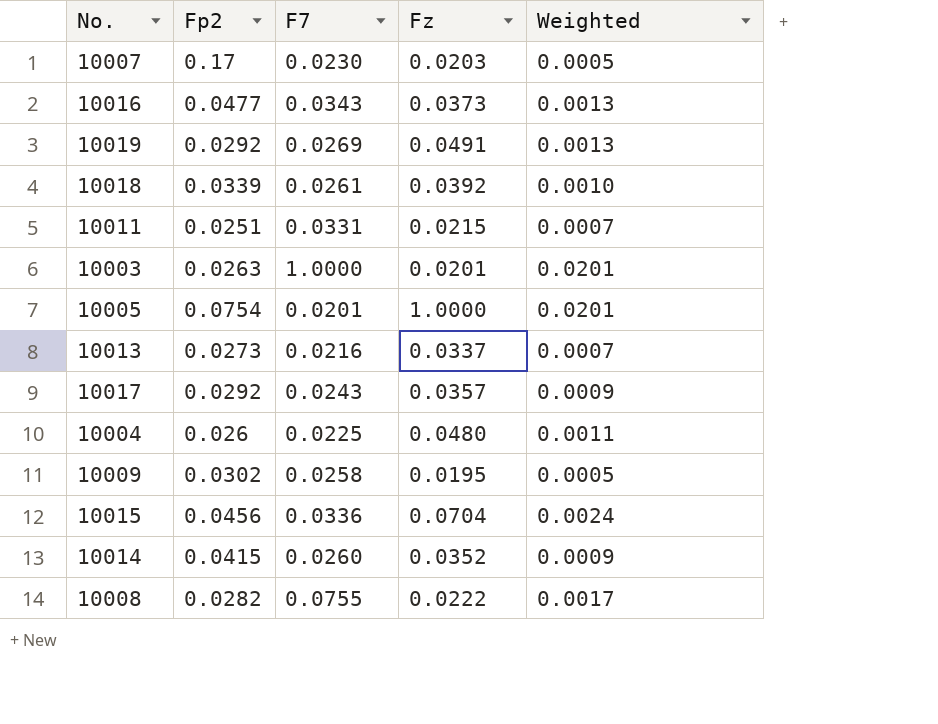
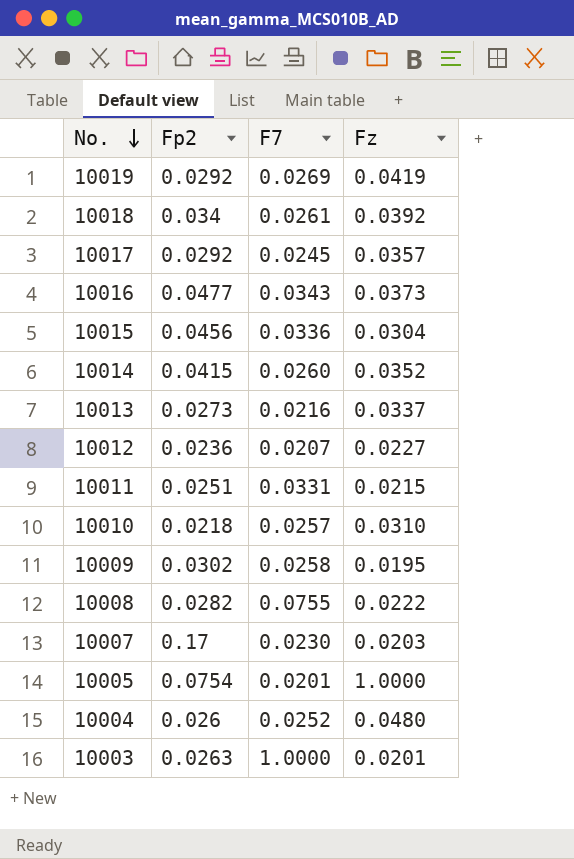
row order: none -> No. descending
column Weighted | formula: [F7] * [Fz] -> none
10019 | Fz: 0.0491 -> 0.0419
10018 | Fp2: 0.0339 -> 0.034
10017 | F7: 0.0243 -> 0.0245
10015 | Fz: 0.0704 -> 0.0304
row 10012: none -> 0.0236 | 0.0207 | 0.0227
row 10010: none -> 0.0218 | 0.0257 | 0.0310
10004 | F7: 0.0225 -> 0.0252

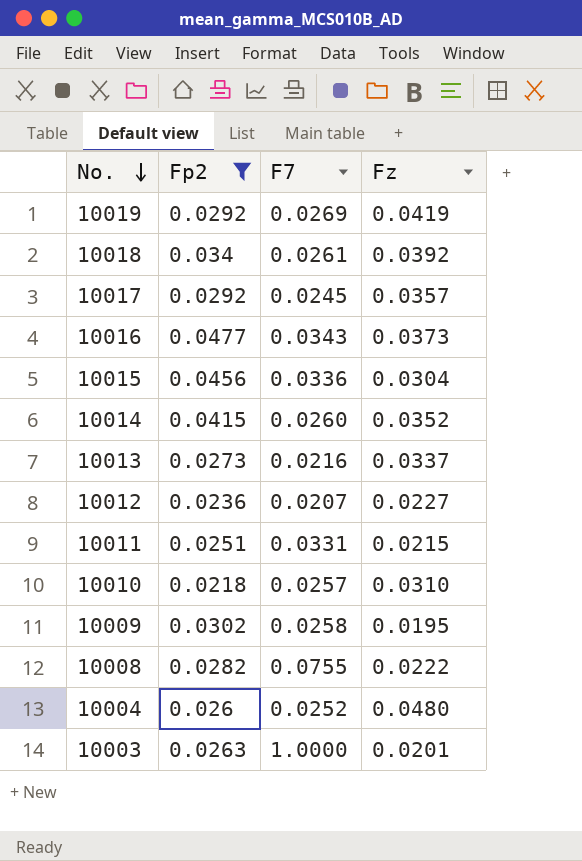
filter: none -> Fp2 <= 0.0477

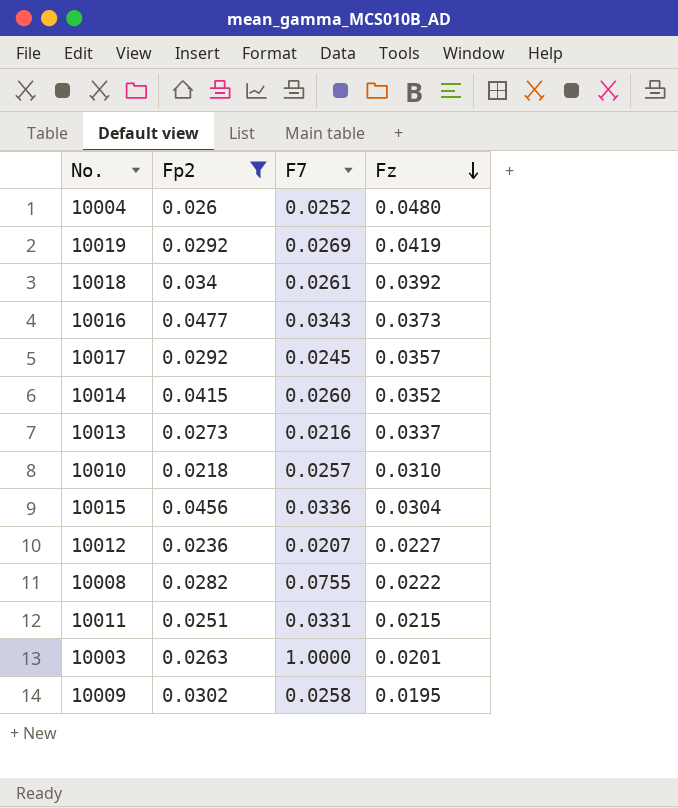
row order: No. descending -> Fz descending

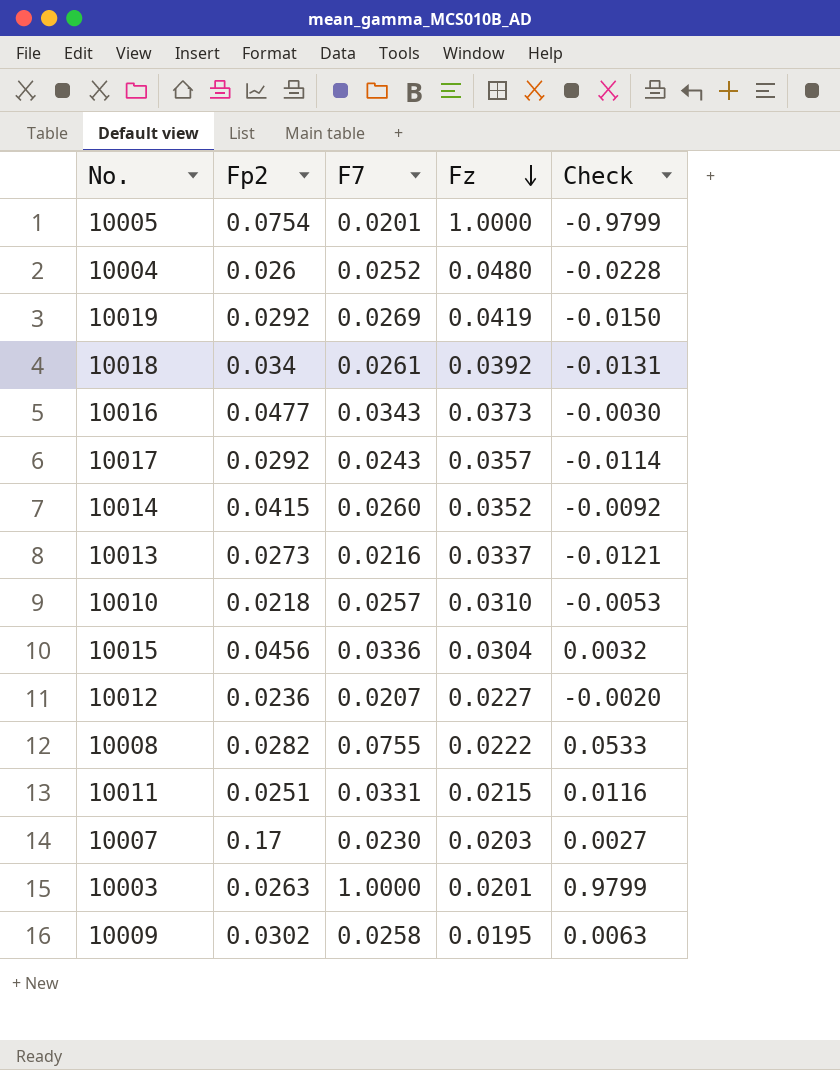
filter: Fp2 <= 0.0477 -> none
column Check | formula: none -> [F7] - [Fz]
10017 | F7: 0.0245 -> 0.0243

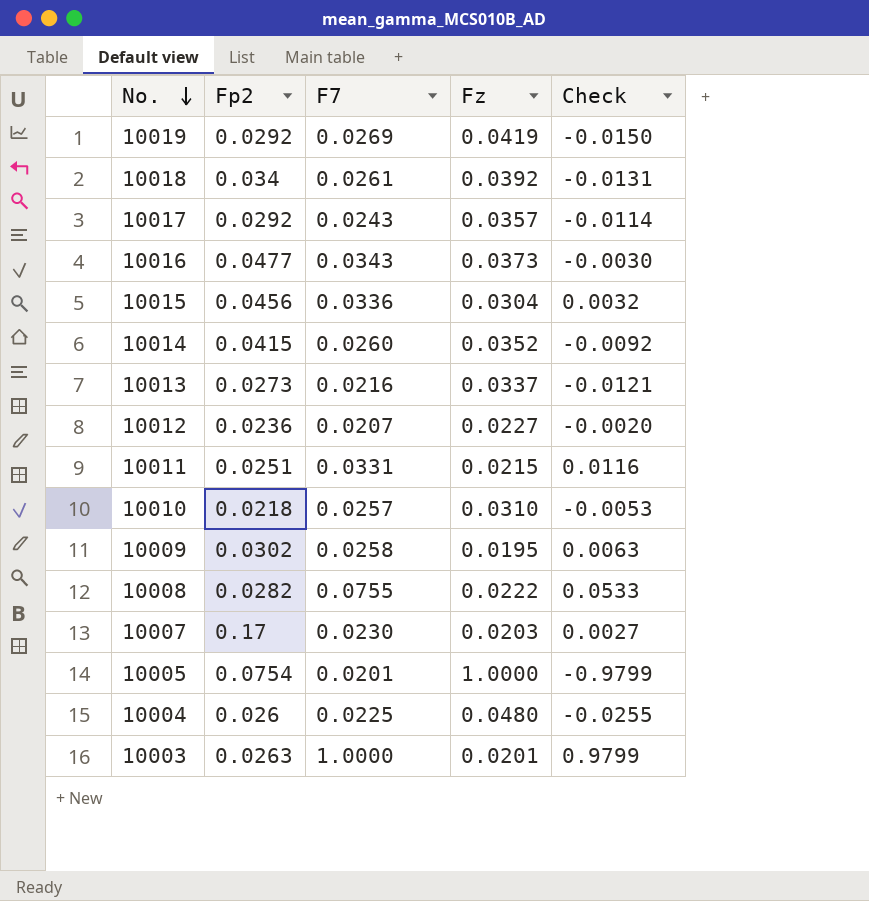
row order: Fz descending -> No. descending
10004 | F7: 0.0252 -> 0.0225
10004 | Check: -0.0228 -> -0.0255

